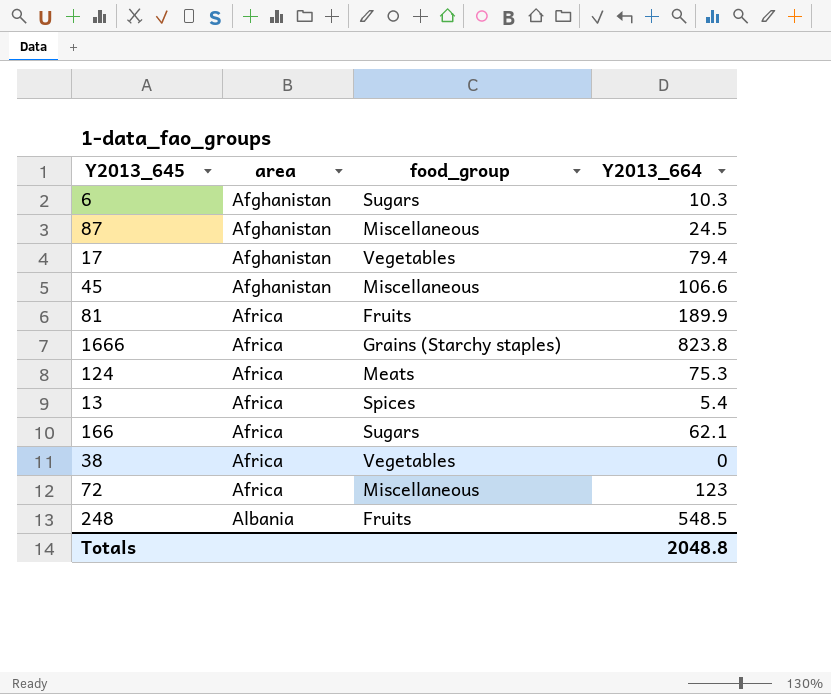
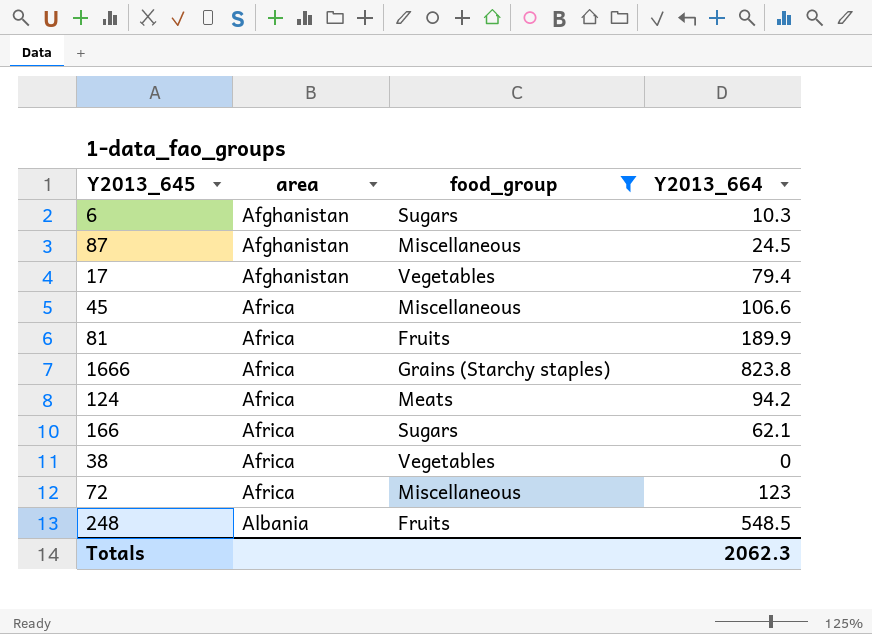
filter: none -> food_group != Spices
45 | area: Afghanistan -> Africa
124 | Y2013_664: 75.3 -> 94.2
Totals | Y2013_664: 2048.8 -> 2062.3

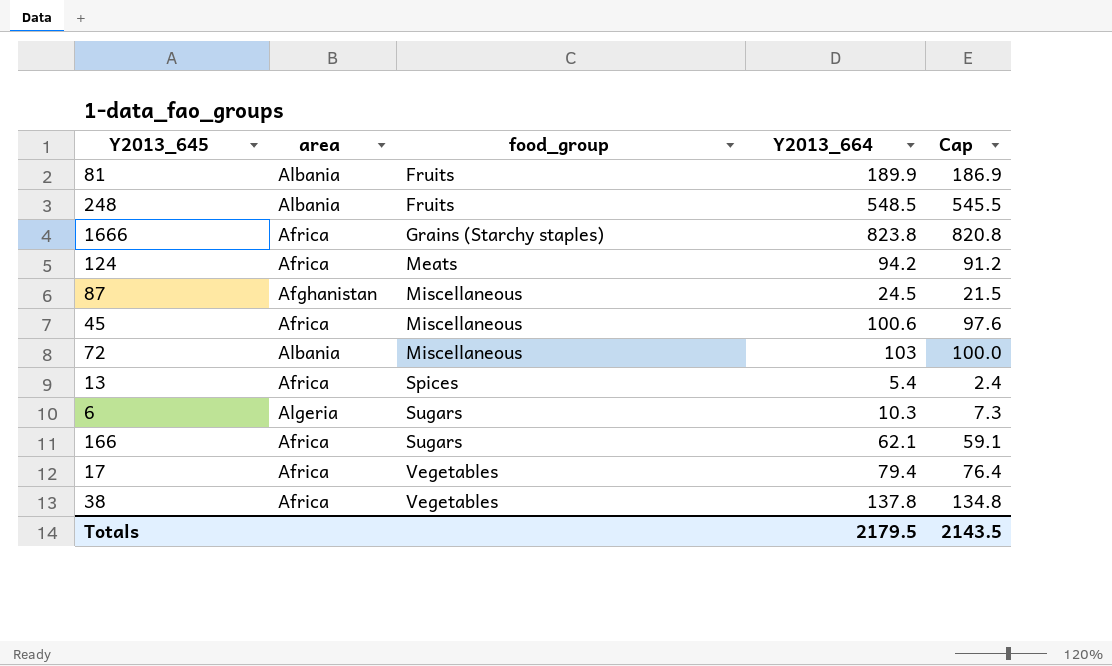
filter: food_group != Spices -> none
row order: area ascending -> food_group ascending
column Cap | formula: none -> [Y2013_664] - 3
81 | area: Africa -> Albania
45 | Y2013_664: 106.6 -> 100.6
72 | area: Africa -> Albania
72 | Y2013_664: 123 -> 103
6 | area: Afghanistan -> Algeria
17 | area: Afghanistan -> Africa
38 | Y2013_664: 0 -> 137.8
Totals | Y2013_664: 2062.3 -> 2179.5

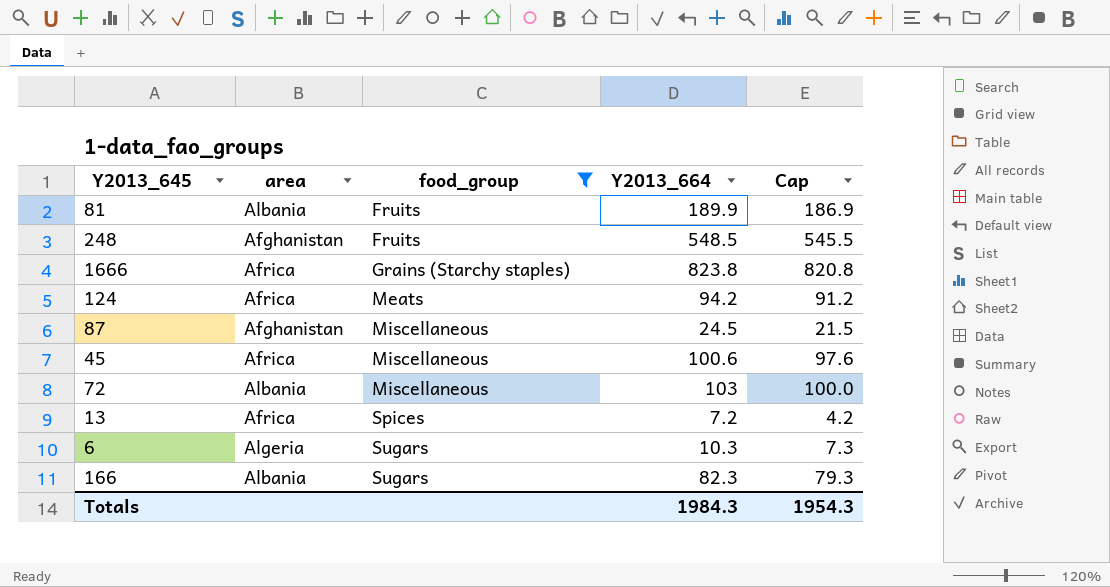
filter: none -> food_group != Vegetables
248 | area: Albania -> Afghanistan
13 | Y2013_664: 5.4 -> 7.2
13 | Cap: 2.4 -> 4.2
166 | area: Africa -> Albania
166 | Y2013_664: 62.1 -> 82.3
166 | Cap: 59.1 -> 79.3
Totals | Y2013_664: 2179.5 -> 1984.3
Totals | Cap: 2143.5 -> 1954.3

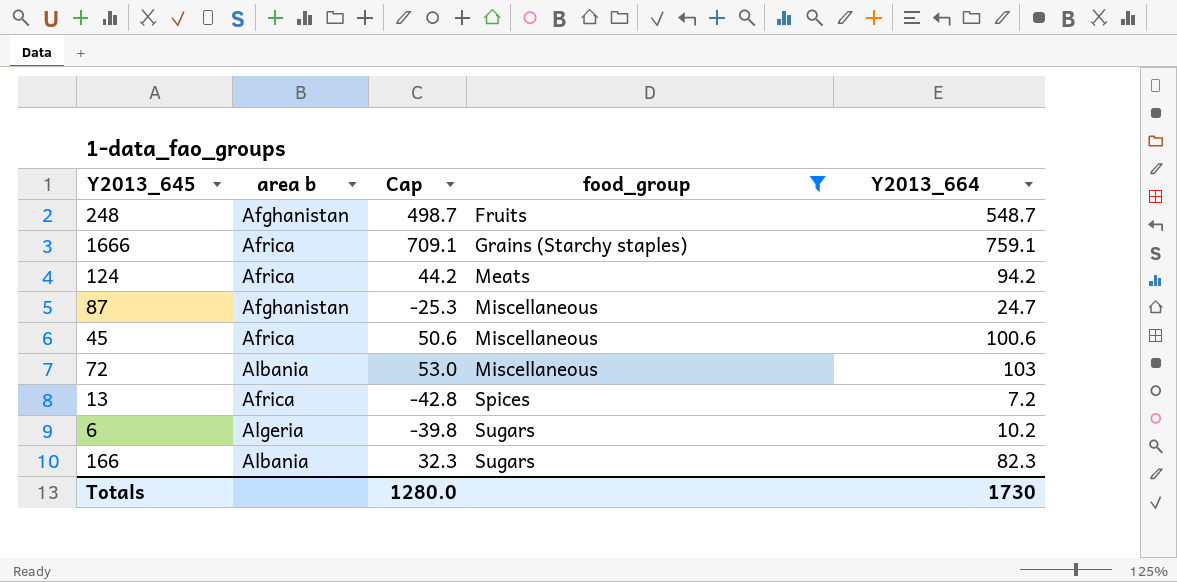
column name: area -> area b
column Cap | formula: [Y2013_664] - 3 -> [Y2013_664] - 50
column Cap | position: 5 -> 3
row 81: Albania | Fruits | 189.9 | 186.9 -> none
248 | Y2013_664: 548.5 -> 548.7
1666 | Y2013_664: 823.8 -> 759.1
87 | Y2013_664: 24.5 -> 24.7
6 | Y2013_664: 10.3 -> 10.2
Totals | Cap: 1954.3 -> 1280.0
Totals | Y2013_664: 1984.3 -> 1730

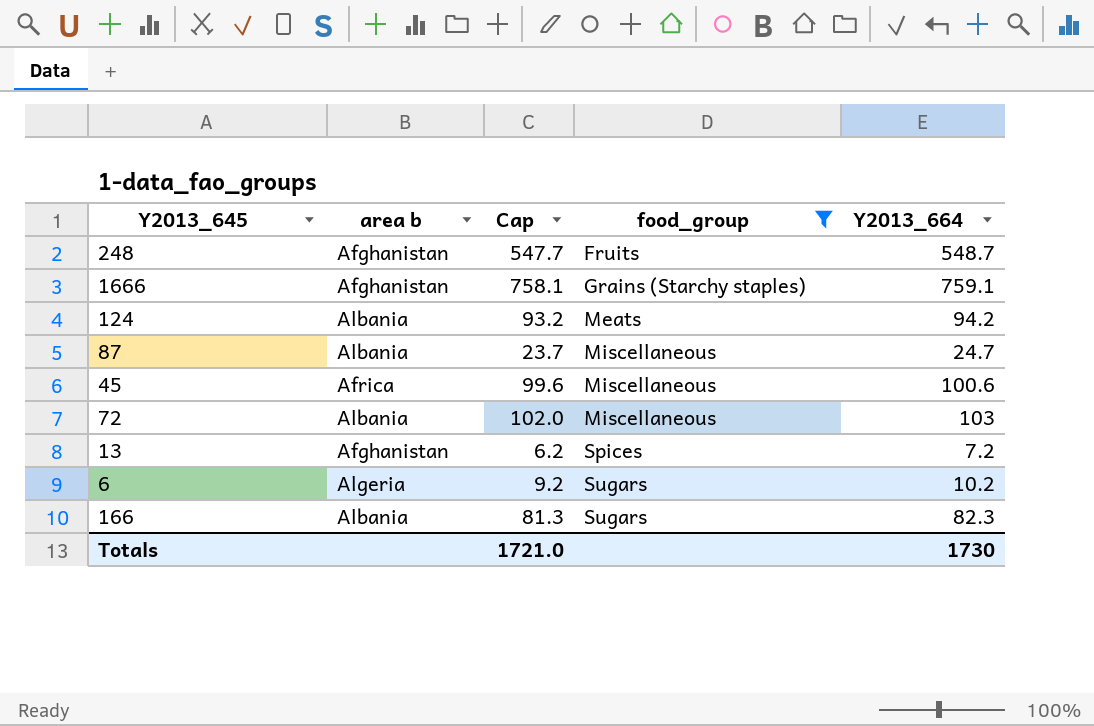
column Cap | formula: [Y2013_664] - 50 -> [Y2013_664] - 1
1666 | area b: Africa -> Afghanistan
124 | area b: Africa -> Albania
87 | area b: Afghanistan -> Albania
13 | area b: Africa -> Afghanistan
Totals | Cap: 1280.0 -> 1721.0

